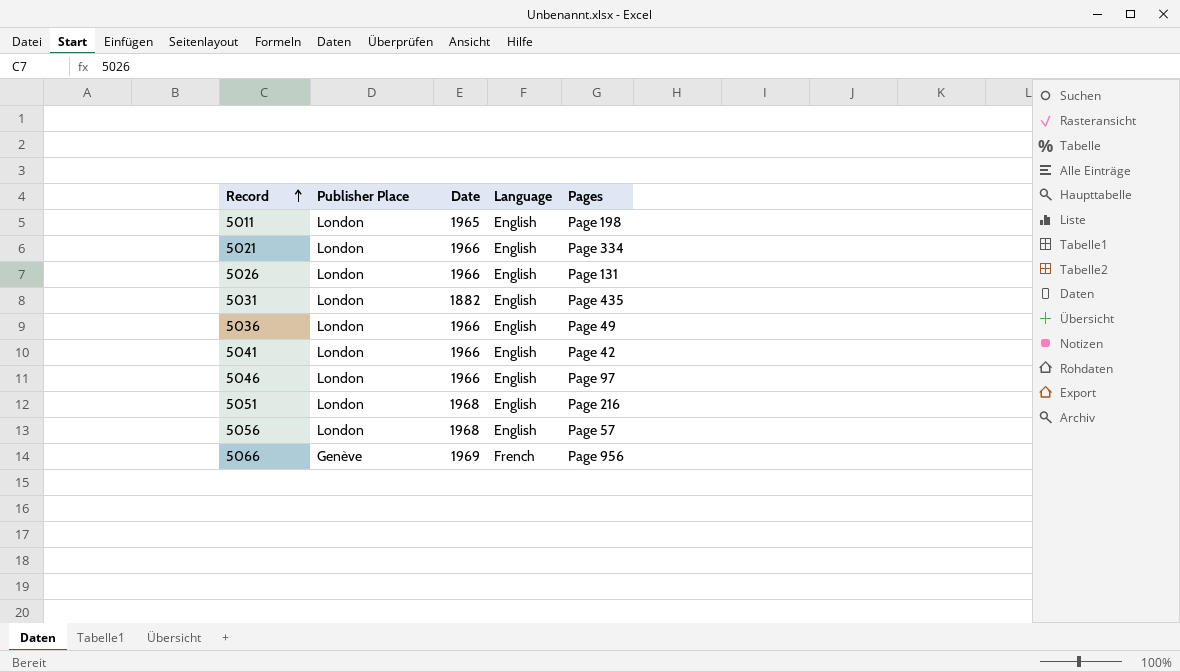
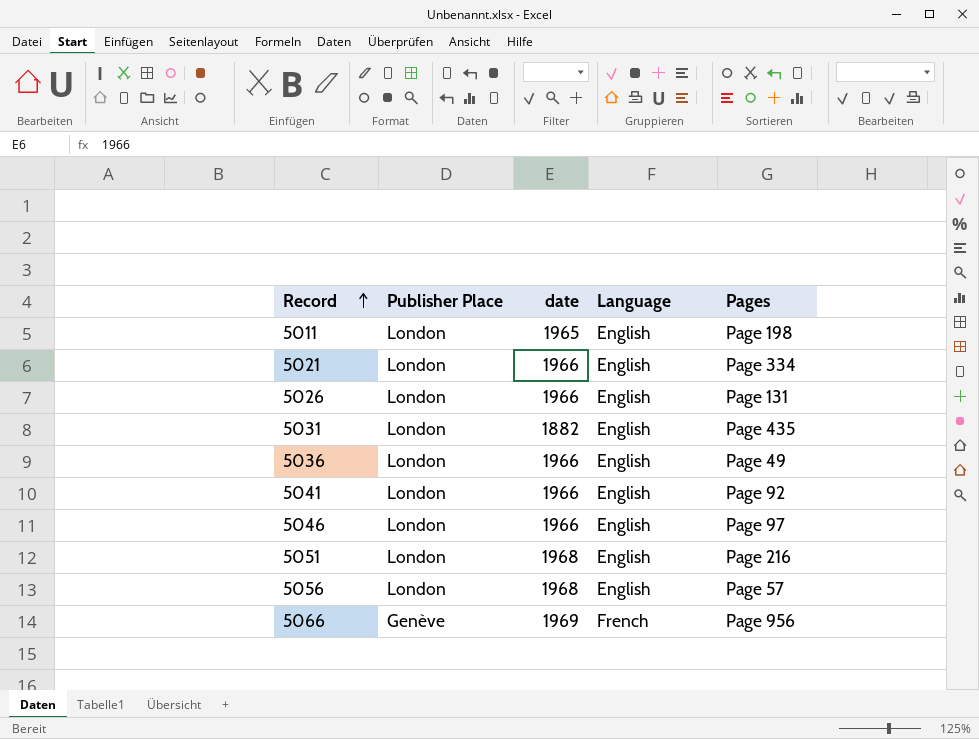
column name: Date -> date
5041 | Pages: Page 42 -> Page 92

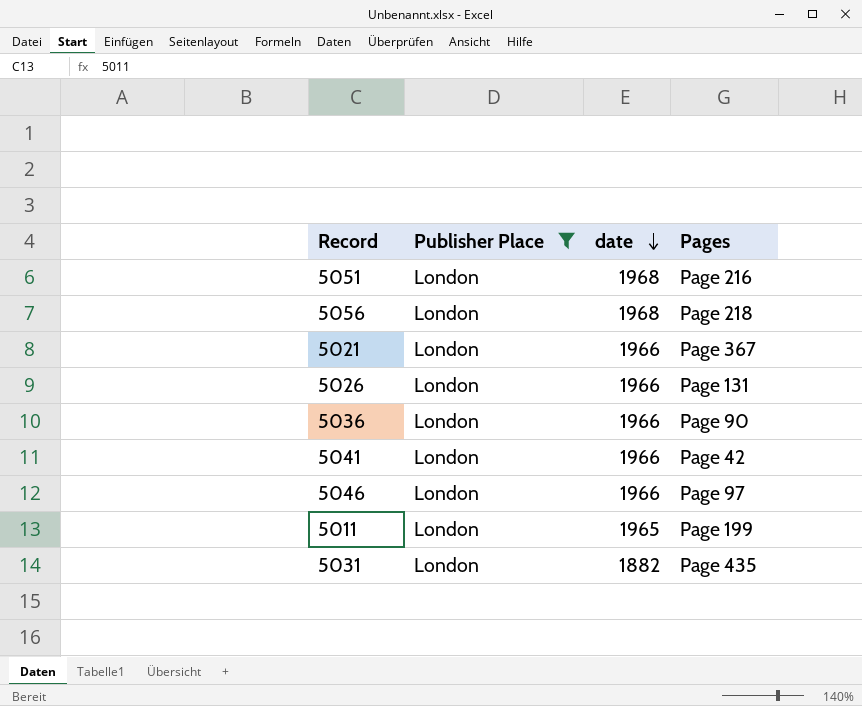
filter: none -> Publisher Place = London
row order: Record ascending -> date descending
column Language | position: 4 -> none
5056 | Pages: Page 57 -> Page 218
5021 | Pages: Page 334 -> Page 367
5036 | Pages: Page 49 -> Page 90
5041 | Pages: Page 92 -> Page 42
5011 | Pages: Page 198 -> Page 199

